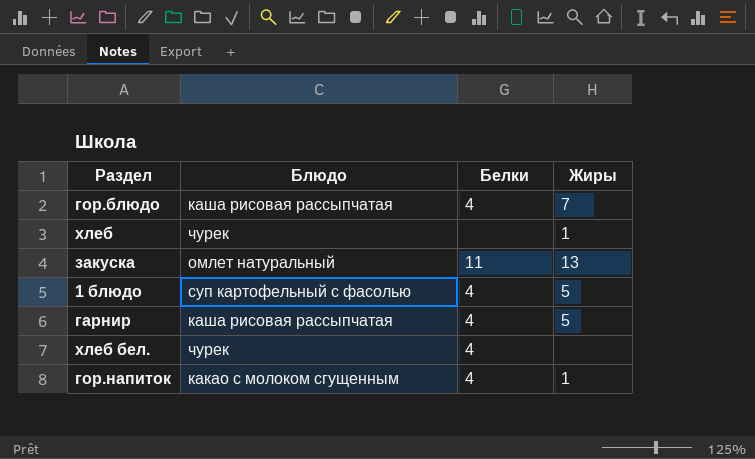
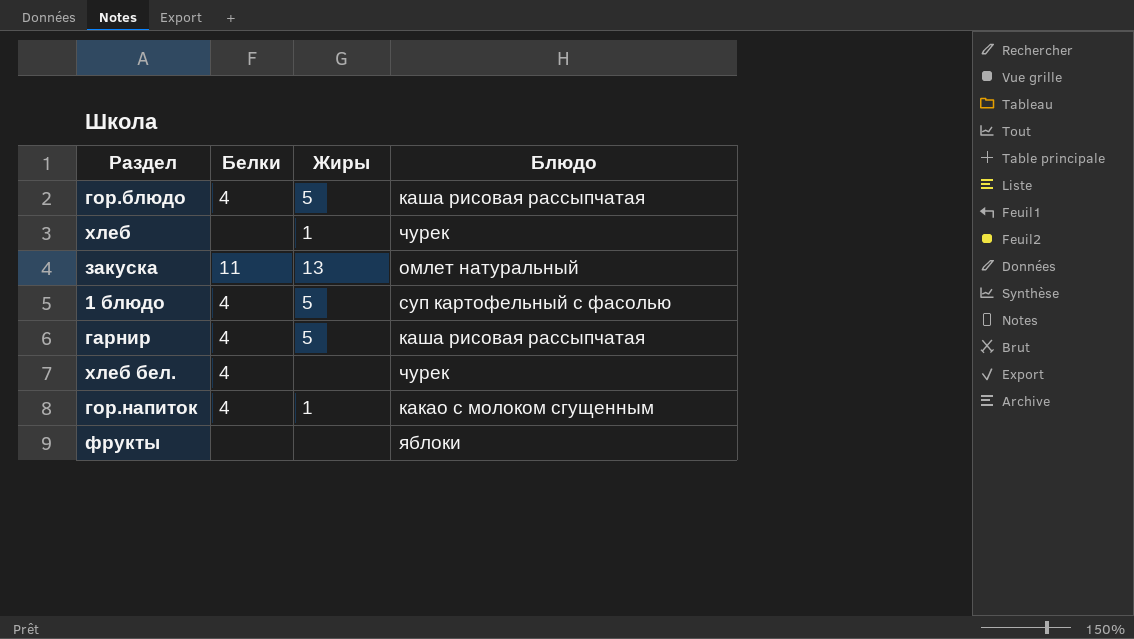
column Блюдо | position: 2 -> 4
гор.блюдо | Жиры: 7 -> 5
row фрукты: none -> none | none | яблоки

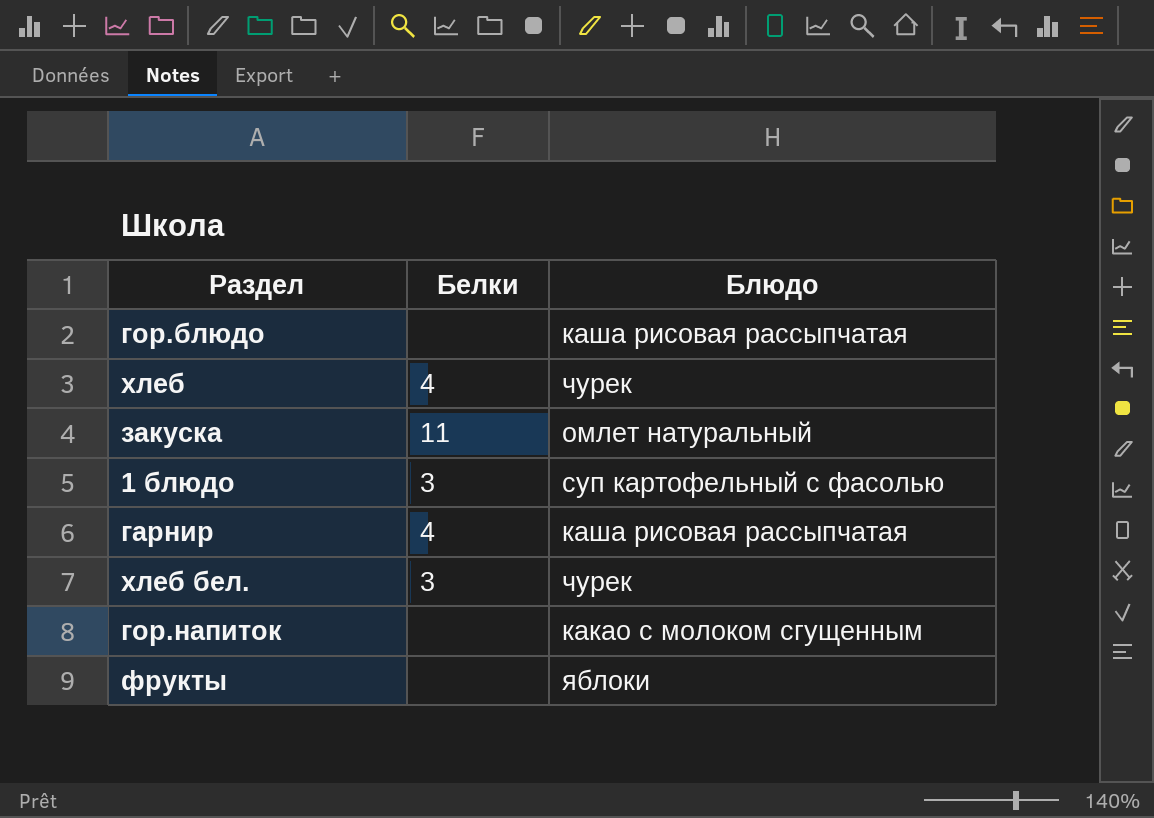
column Жиры | position: 3 -> none
гор.блюдо | Белки: 4 -> none
хлеб | Белки: none -> 4
1 блюдо | Белки: 4 -> 3
хлеб бел. | Белки: 4 -> 3
гор.напиток | Белки: 4 -> none

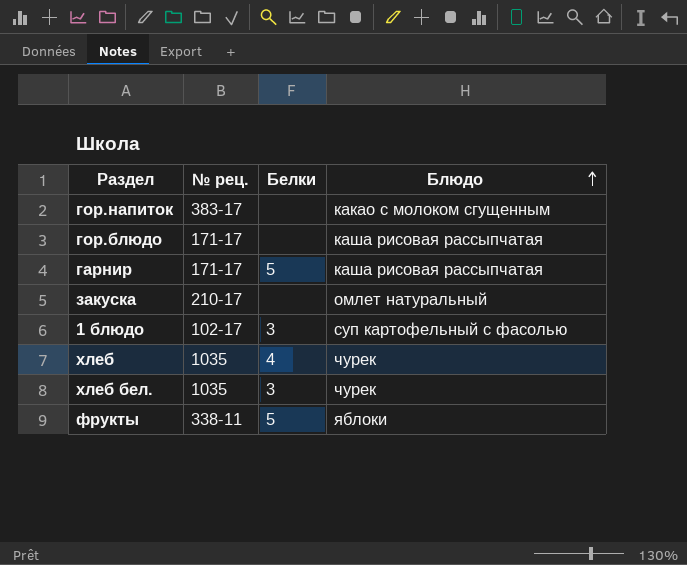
row order: none -> Блюдо ascending
column № рец. | position: none -> 2
гарнир | Белки: 4 -> 5
закуска | Белки: 11 -> none
фрукты | Белки: none -> 5

